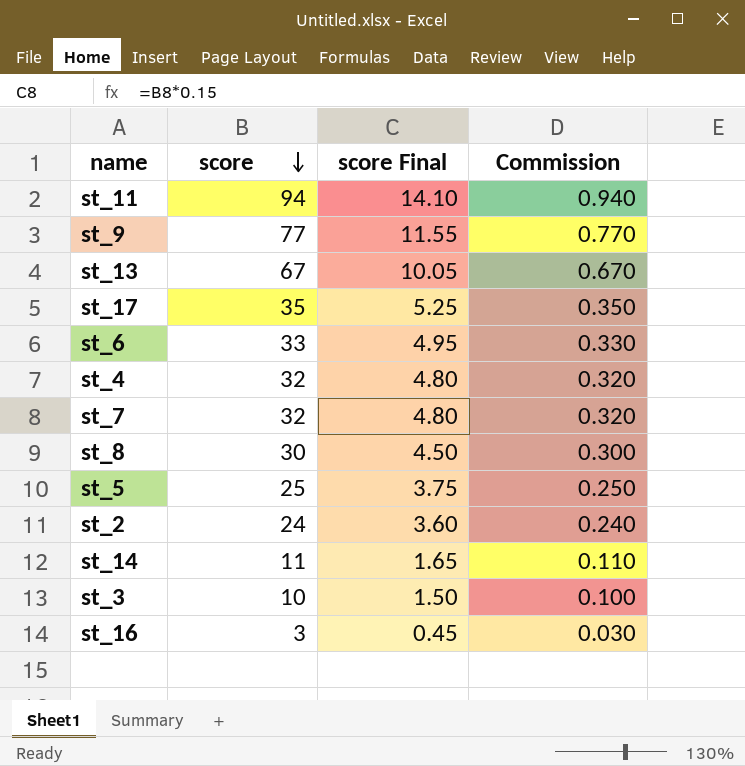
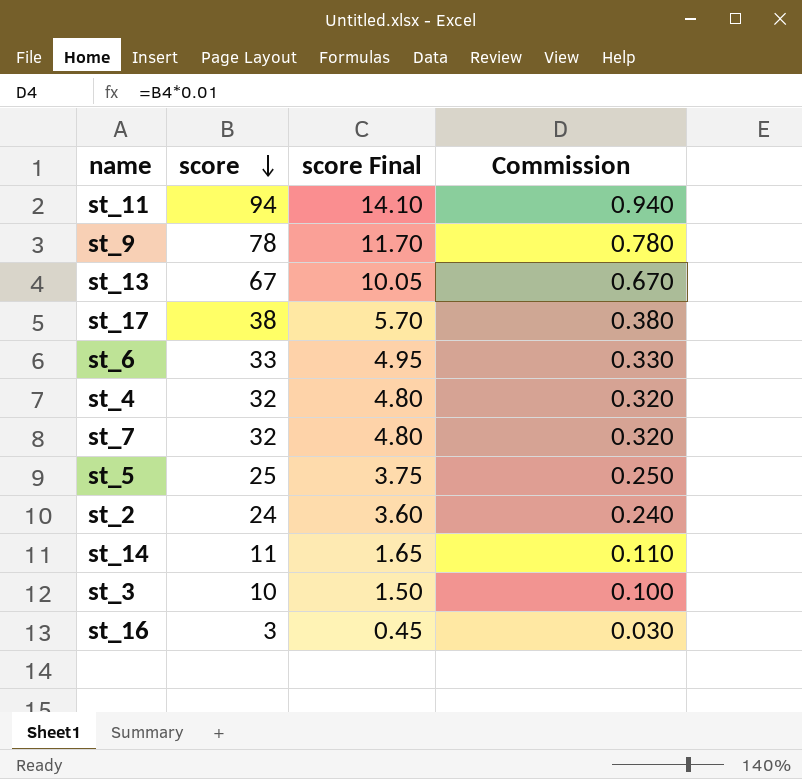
row st_8: 30 | 4.50 | 0.300 -> none
st_9 | score: 77 -> 78
st_9 | score Final: 11.55 -> 11.70
st_9 | Commission: 0.770 -> 0.780
st_17 | score: 35 -> 38
st_17 | score Final: 5.25 -> 5.70
st_17 | Commission: 0.350 -> 0.380

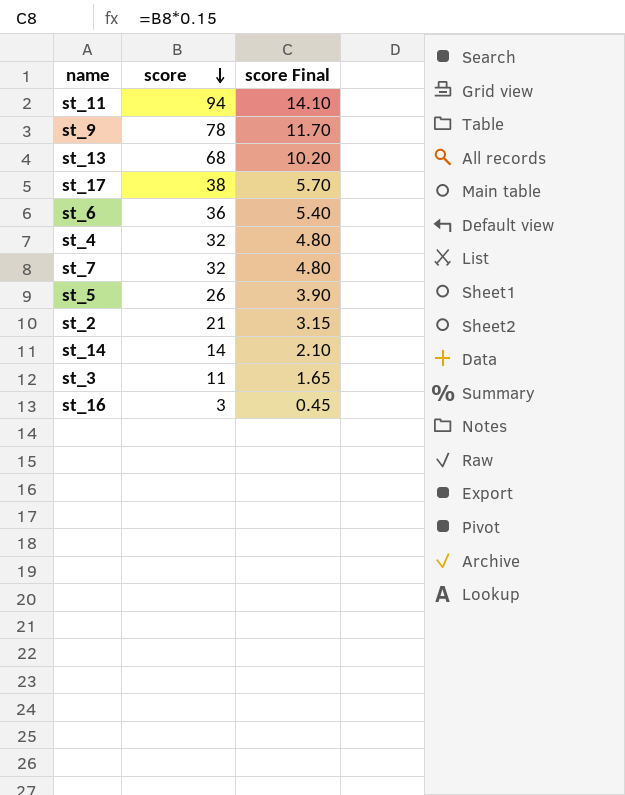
column Commission | formula: [score] * 0.01 -> none
st_13 | score: 67 -> 68
st_13 | score Final: 10.05 -> 10.20
st_6 | score: 33 -> 36
st_6 | score Final: 4.95 -> 5.40
st_5 | score: 25 -> 26
st_5 | score Final: 3.75 -> 3.90
st_2 | score: 24 -> 21
st_2 | score Final: 3.60 -> 3.15
st_14 | score: 11 -> 14
st_14 | score Final: 1.65 -> 2.10
st_3 | score: 10 -> 11
st_3 | score Final: 1.50 -> 1.65

